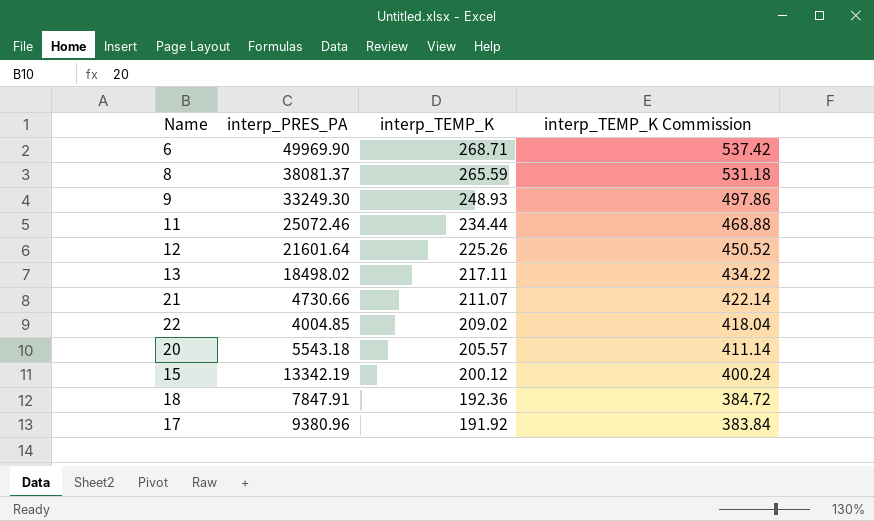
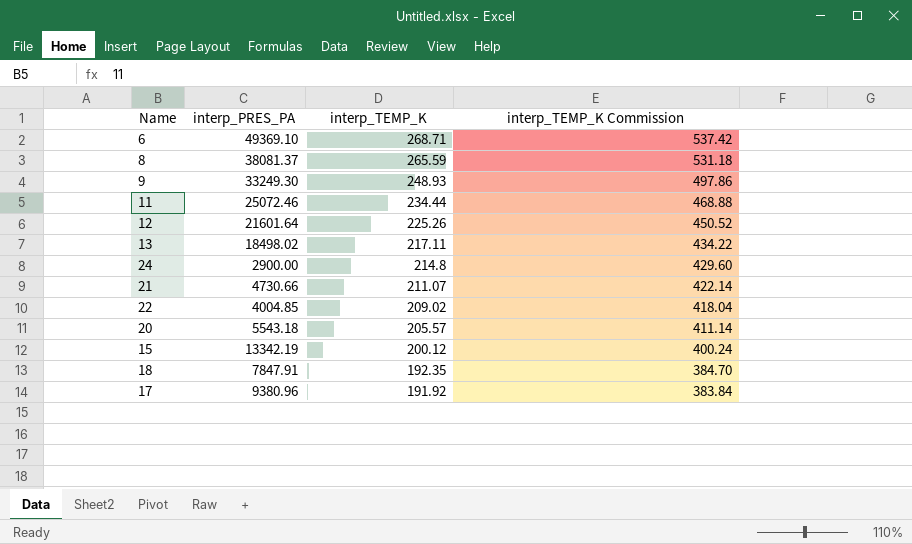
6 | interp_PRES_PA: 49969.90 -> 49369.10
row 24: none -> 2900.00 | 214.8 | 429.60
18 | interp_TEMP_K: 192.36 -> 192.35
18 | interp_TEMP_K Commission: 384.72 -> 384.70

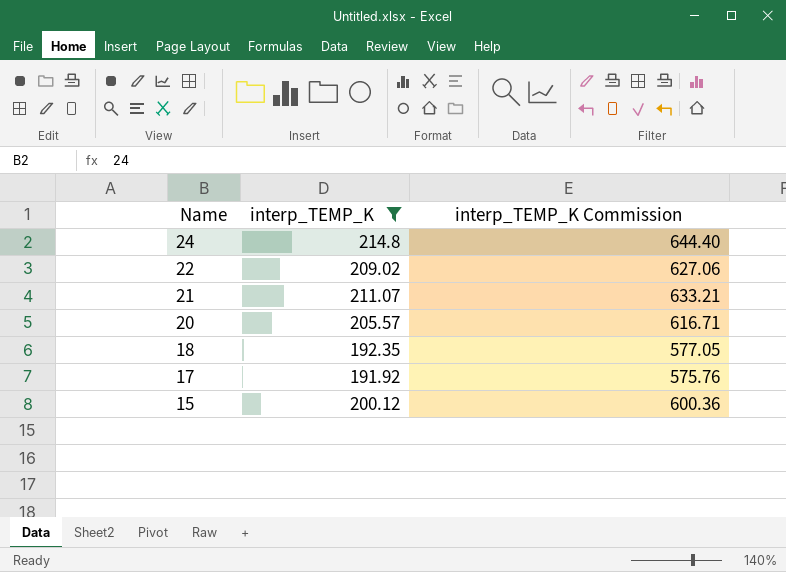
filter: none -> interp_TEMP_K <= 214.8
row order: interp_TEMP_K descending -> Name descending
column interp_PRES_PA | position: 2 -> none
column interp_TEMP_K Commission | formula: [interp_TEMP_K] * 2 -> [interp_TEMP_K] * 3

